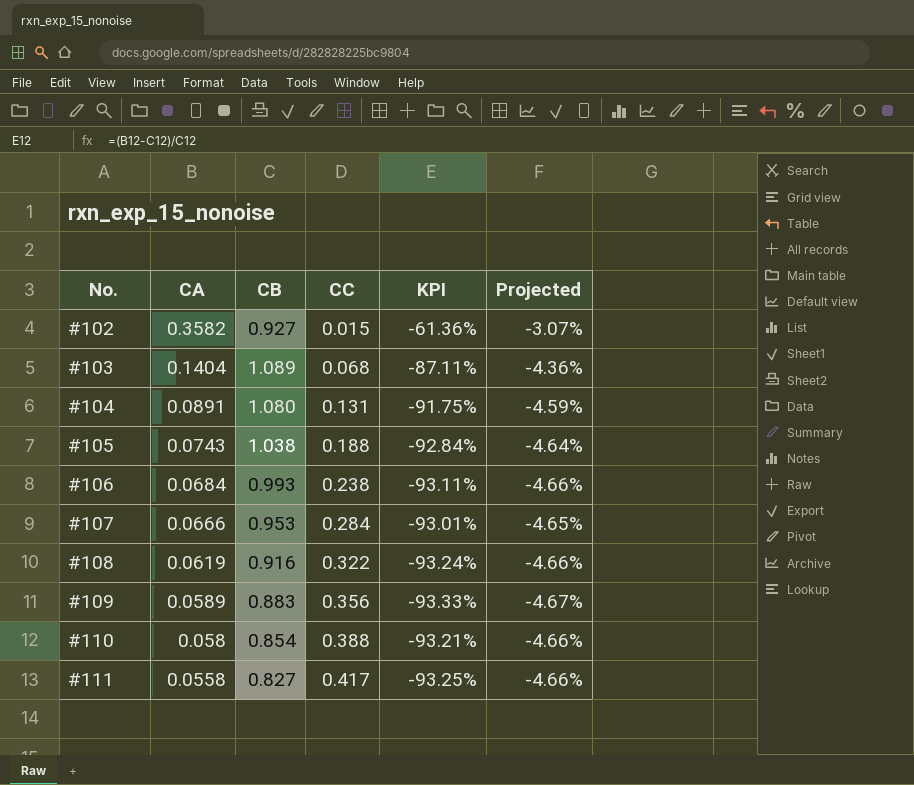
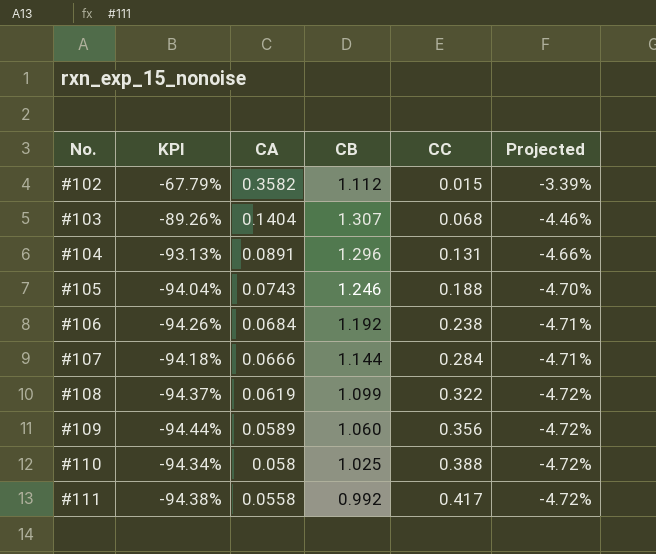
column KPI | position: 5 -> 2
#102 | KPI: -61.36% -> -67.79%
#102 | CB: 0.927 -> 1.112
#102 | Projected: -3.07% -> -3.39%
#103 | KPI: -87.11% -> -89.26%
#103 | CB: 1.089 -> 1.307
#103 | Projected: -4.36% -> -4.46%
#104 | KPI: -91.75% -> -93.13%
#104 | CB: 1.080 -> 1.296
#104 | Projected: -4.59% -> -4.66%
#105 | KPI: -92.84% -> -94.04%
#105 | CB: 1.038 -> 1.246
#105 | Projected: -4.64% -> -4.70%
#106 | KPI: -93.11% -> -94.26%
#106 | CB: 0.993 -> 1.192
#106 | Projected: -4.66% -> -4.71%
#107 | KPI: -93.01% -> -94.18%
#107 | CB: 0.953 -> 1.144
#107 | Projected: -4.65% -> -4.71%
#108 | KPI: -93.24% -> -94.37%
#108 | CB: 0.916 -> 1.099
#108 | Projected: -4.66% -> -4.72%
#109 | KPI: -93.33% -> -94.44%
#109 | CB: 0.883 -> 1.060
#109 | Projected: -4.67% -> -4.72%
#110 | KPI: -93.21% -> -94.34%
#110 | CB: 0.854 -> 1.025
#110 | Projected: -4.66% -> -4.72%
#111 | KPI: -93.25% -> -94.38%
#111 | CB: 0.827 -> 0.992
#111 | Projected: -4.66% -> -4.72%

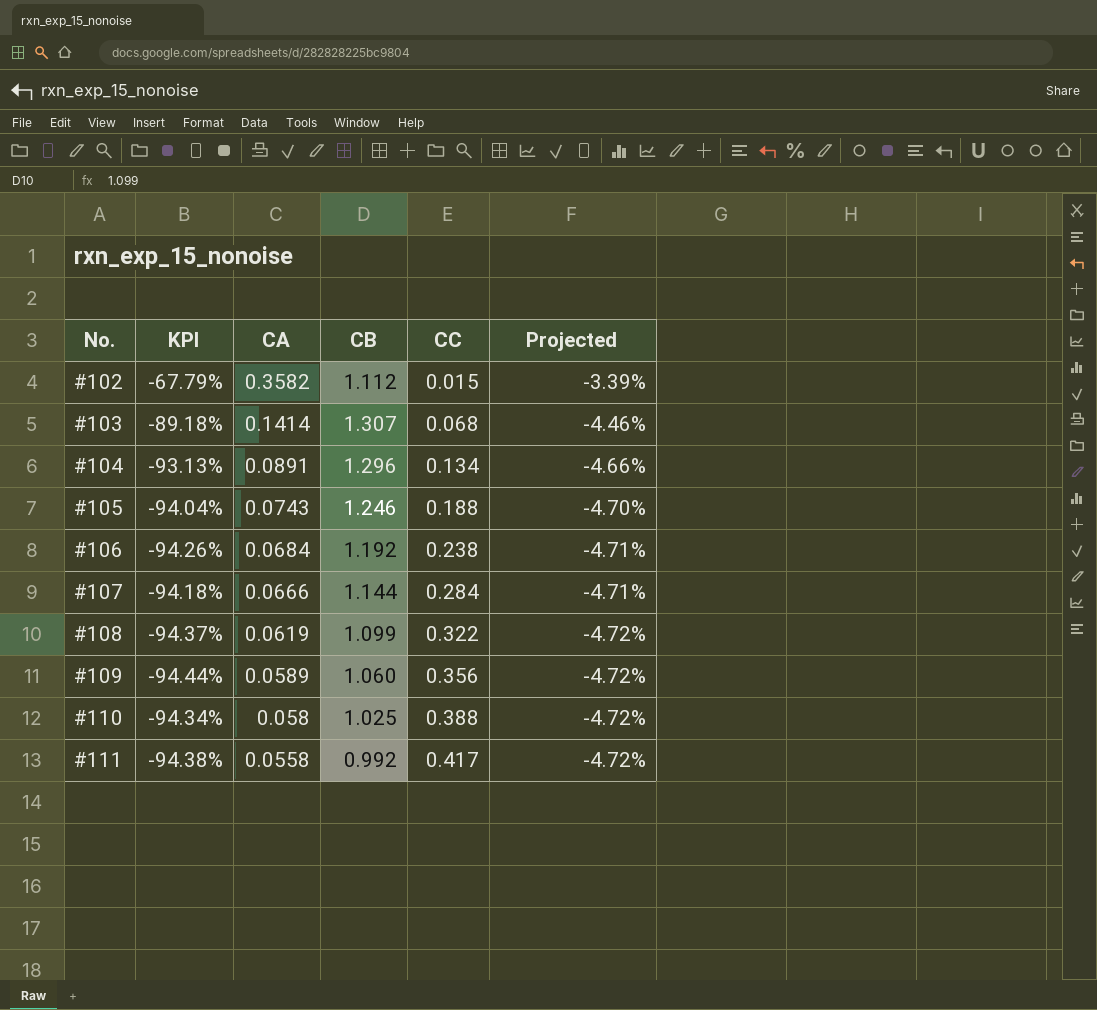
#103 | KPI: -89.26% -> -89.18%
#103 | CA: 0.1404 -> 0.1414
#104 | CC: 0.131 -> 0.134

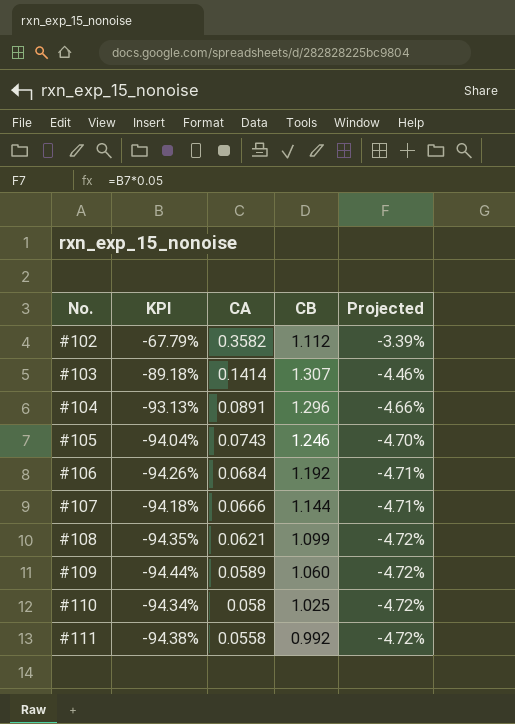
column CC | position: 5 -> none
#108 | KPI: -94.37% -> -94.35%
#108 | CA: 0.0619 -> 0.0621

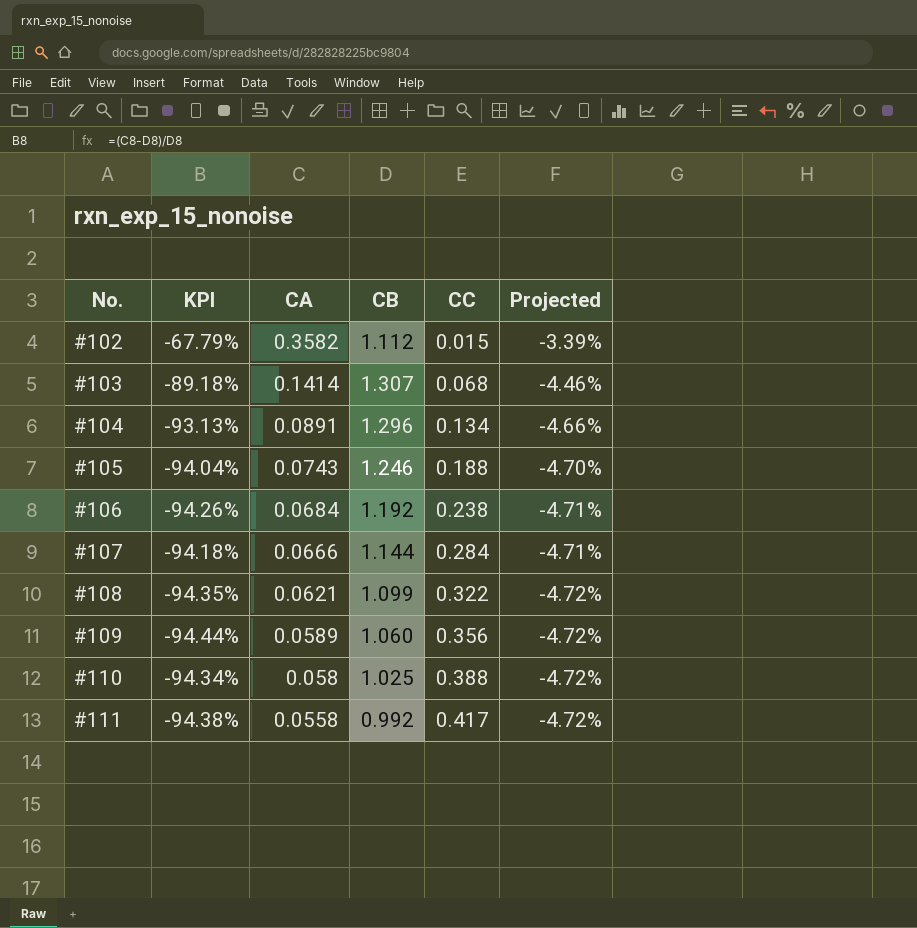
column CC | position: none -> 5

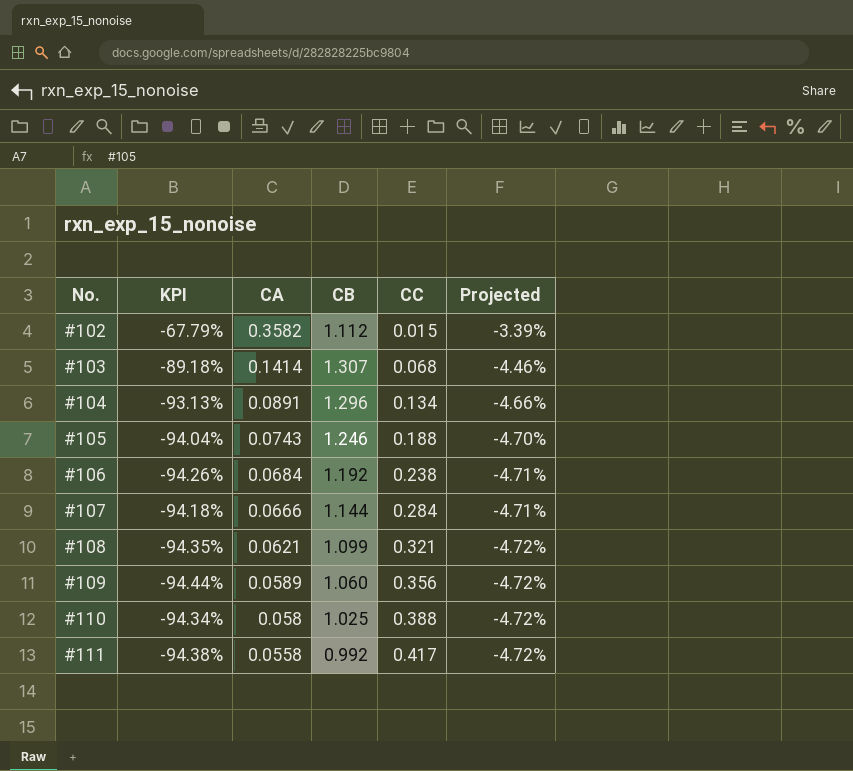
#108 | CC: 0.322 -> 0.321

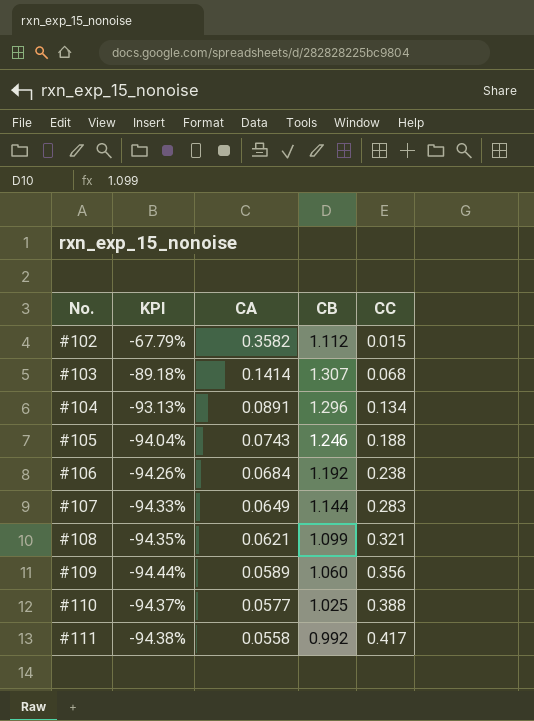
column Projected | formula: [KPI] * 0.05 -> none
#107 | KPI: -94.18% -> -94.33%
#107 | CA: 0.0666 -> 0.0649
#107 | CC: 0.284 -> 0.283
#110 | KPI: -94.34% -> -94.37%
#110 | CA: 0.058 -> 0.0577

